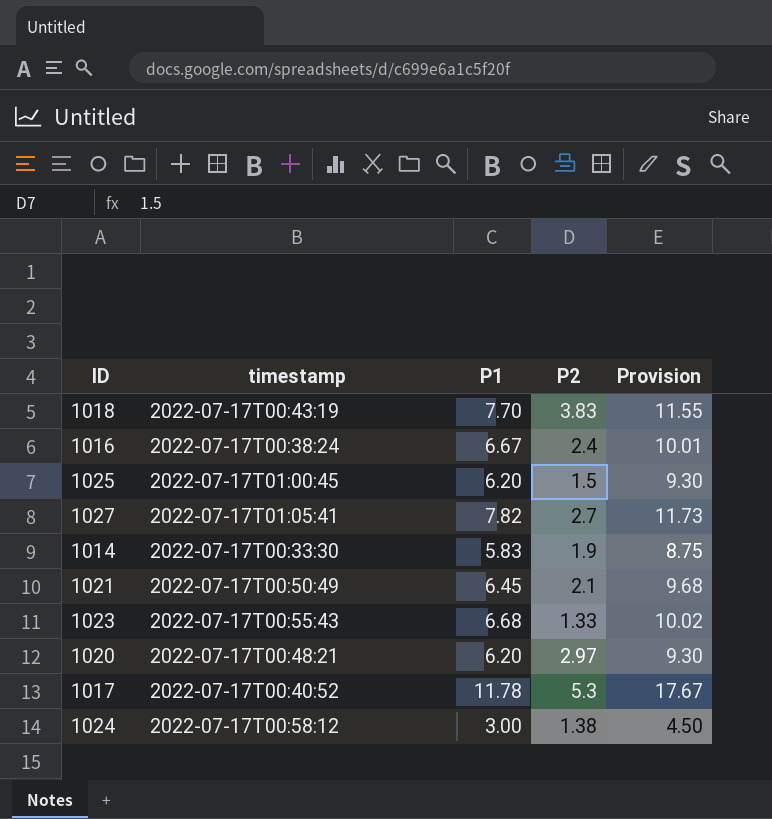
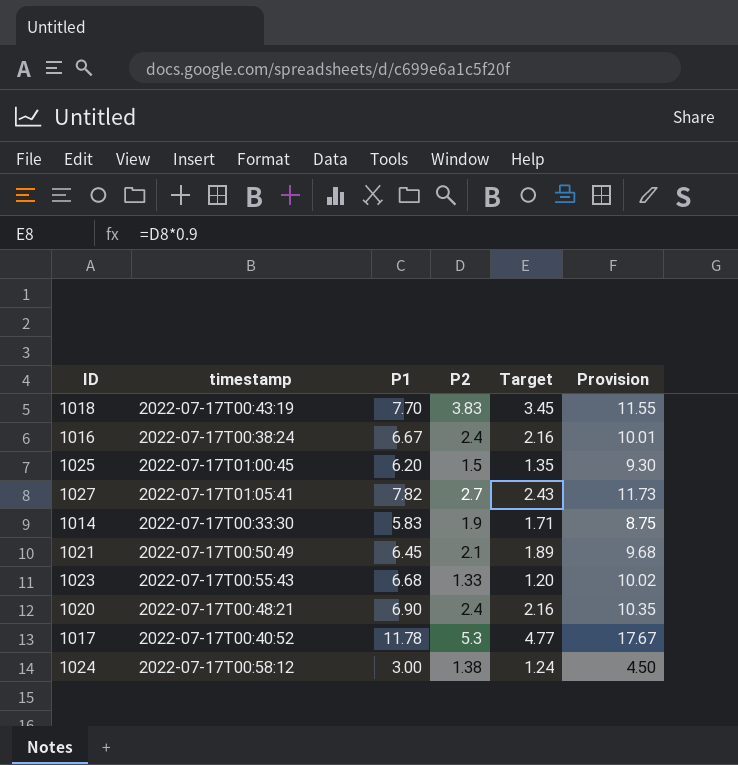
column Target | formula: none -> [P2] * 0.9
1020 | P1: 6.20 -> 6.90
1020 | P2: 2.97 -> 2.4
1020 | Provision: 9.30 -> 10.35

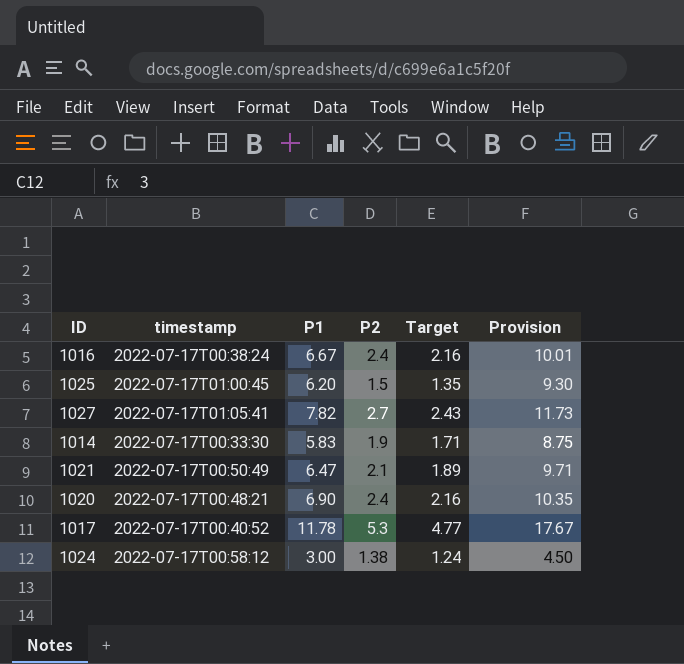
row 1018: 2022-07-17T00:43:19 | 7.70 | 3.83 | 3.45 | 11.55 -> none
row 1023: 2022-07-17T00:55:43 | 6.68 | 1.33 | 1.20 | 10.02 -> none
1021 | P1: 6.45 -> 6.47
1021 | Provision: 9.68 -> 9.71

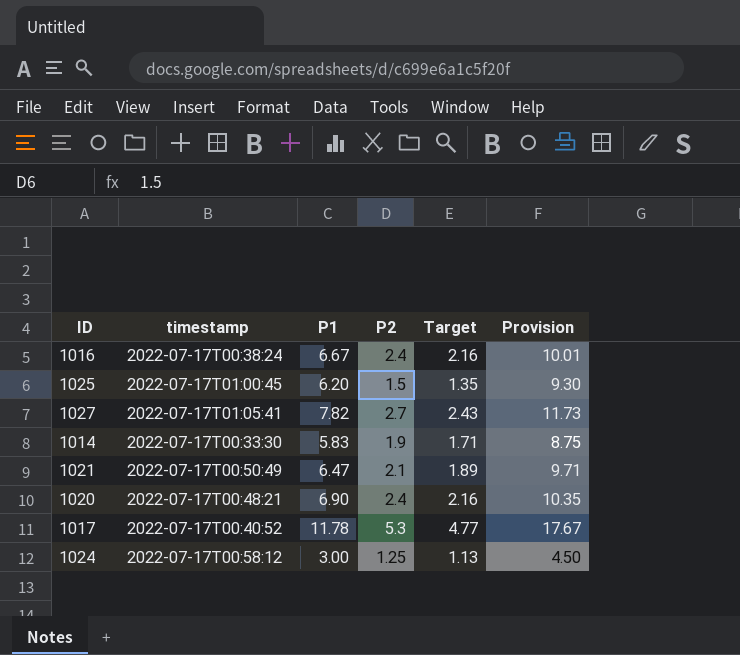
1024 | P2: 1.38 -> 1.25
1024 | Target: 1.24 -> 1.13

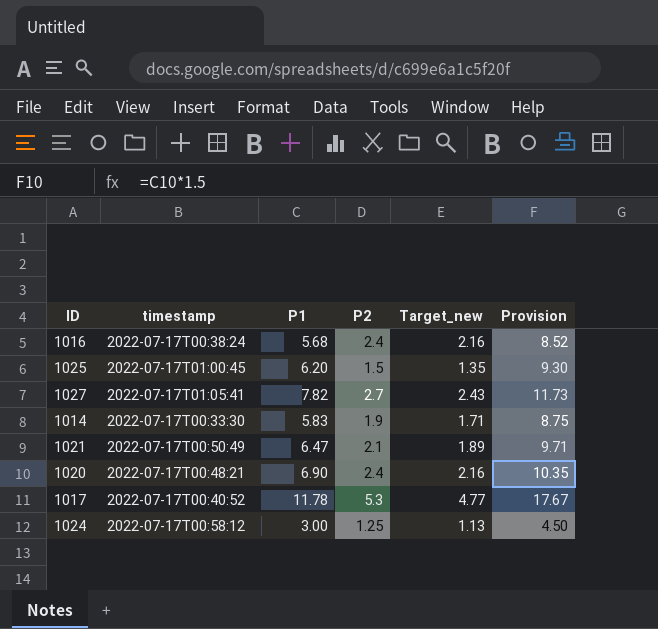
column name: Target -> Target_new
1016 | P1: 6.67 -> 5.68
1016 | Provision: 10.01 -> 8.52

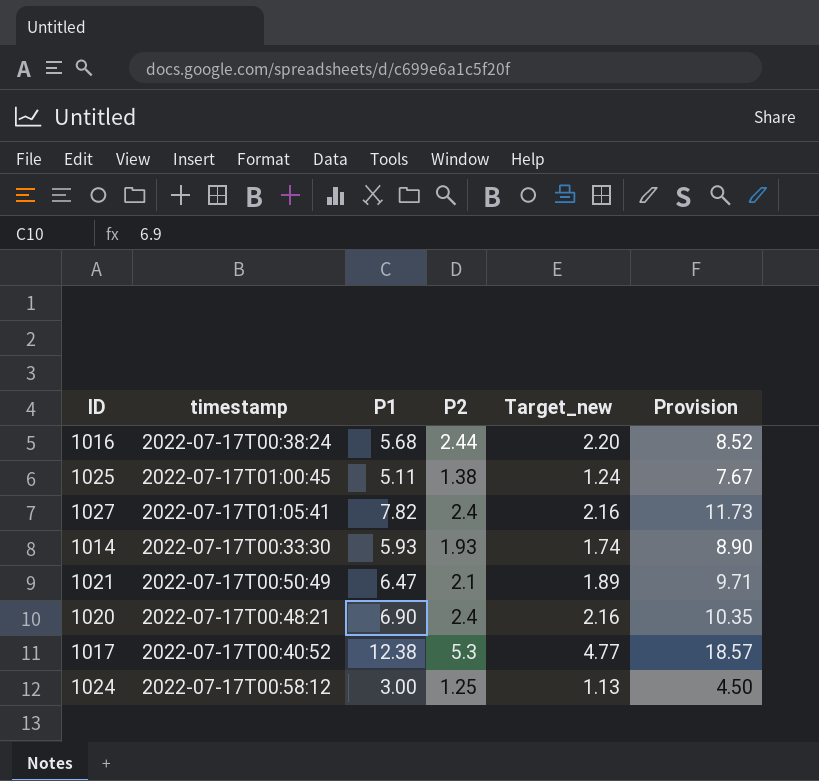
1016 | P2: 2.4 -> 2.44
1016 | Target_new: 2.16 -> 2.20
1025 | P1: 6.20 -> 5.11
1025 | P2: 1.5 -> 1.38
1025 | Target_new: 1.35 -> 1.24
1025 | Provision: 9.30 -> 7.67
1027 | P2: 2.7 -> 2.4
1027 | Target_new: 2.43 -> 2.16
1014 | P1: 5.83 -> 5.93
1014 | P2: 1.9 -> 1.93
1014 | Target_new: 1.71 -> 1.74
1014 | Provision: 8.75 -> 8.90
1017 | P1: 11.78 -> 12.38
1017 | Provision: 17.67 -> 18.57

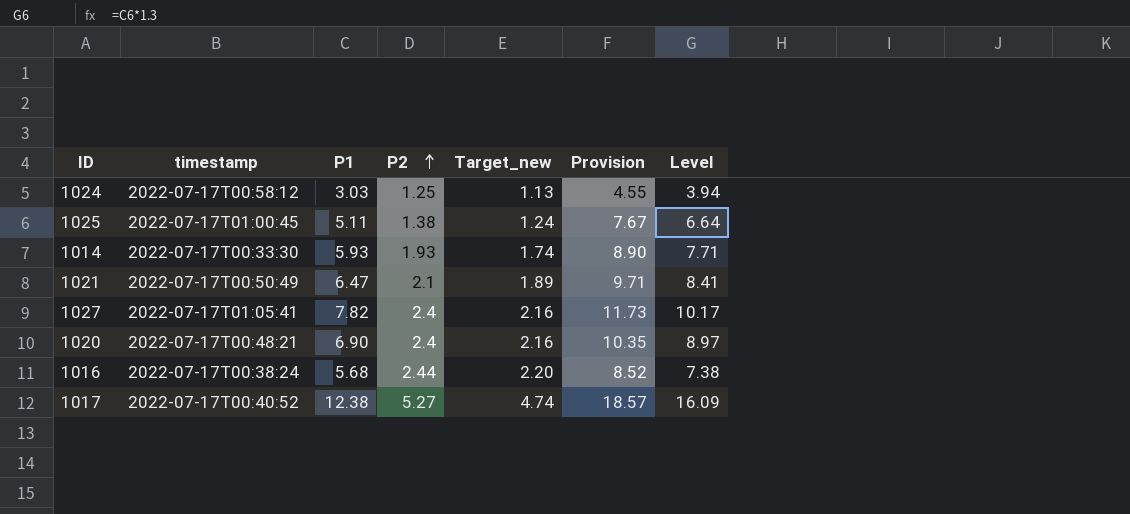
row order: none -> P2 ascending
column Level | formula: none -> [P1] * 1.3
1024 | P1: 3.00 -> 3.03
1024 | Provision: 4.50 -> 4.55
1017 | P2: 5.3 -> 5.27
1017 | Target_new: 4.77 -> 4.74

